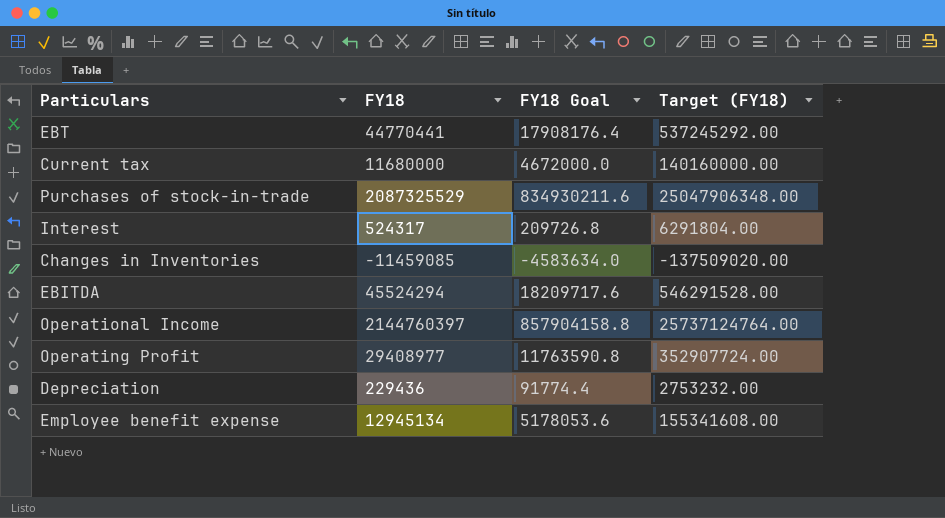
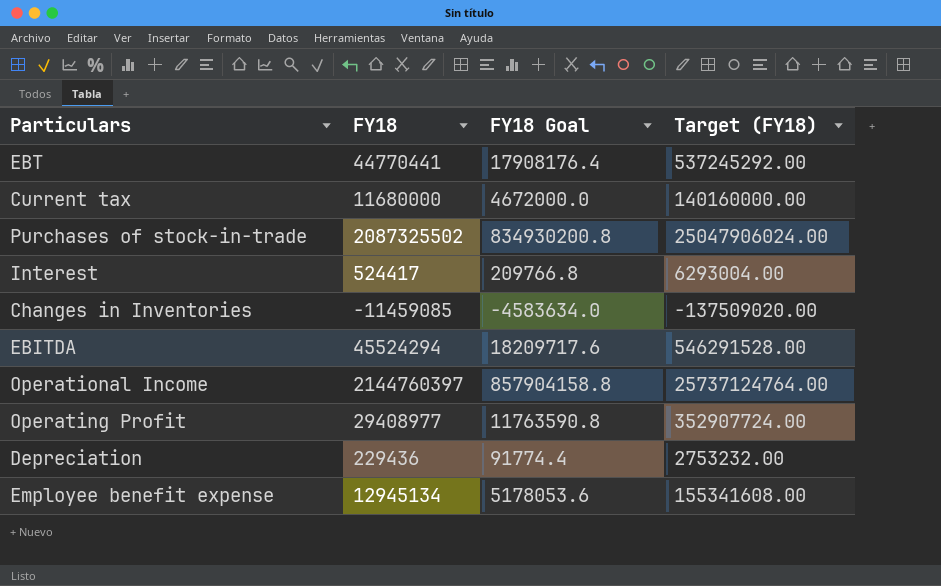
Purchases of stock-in-trade | FY18: 2087325529 -> 2087325502
Purchases of stock-in-trade | FY18 Goal: 834930211.6 -> 834930200.8
Purchases of stock-in-trade | Target (FY18): 25047906348.00 -> 25047906024.00
Interest | FY18: 524317 -> 524417
Interest | FY18 Goal: 209726.8 -> 209766.8
Interest | Target (FY18): 6291804.00 -> 6293004.00

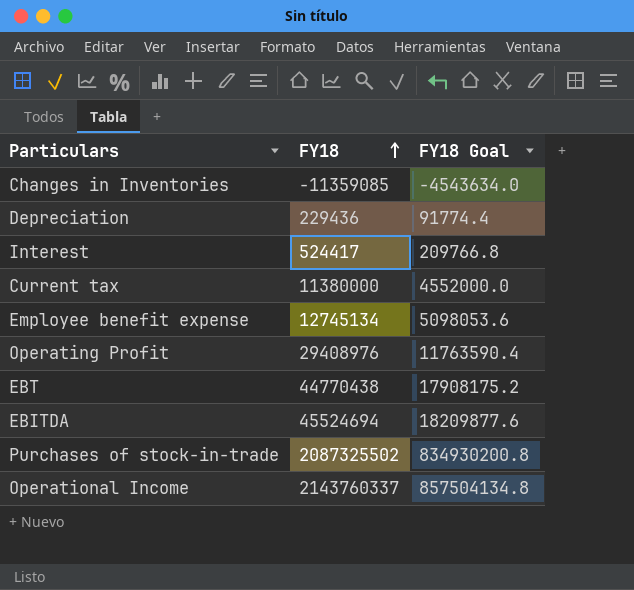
row order: none -> FY18 ascending
column Target (FY18) | formula: [FY18] * 12 -> none
Changes in Inventories | FY18: -11459085 -> -11359085
Changes in Inventories | FY18 Goal: -4583634.0 -> -4543634.0
Current tax | FY18: 11680000 -> 11380000
Current tax | FY18 Goal: 4672000.0 -> 4552000.0
Employee benefit expense | FY18: 12945134 -> 12745134
Employee benefit expense | FY18 Goal: 5178053.6 -> 5098053.6
Operating Profit | FY18: 29408977 -> 29408976
Operating Profit | FY18 Goal: 11763590.8 -> 11763590.4
EBT | FY18: 44770441 -> 44770438
EBT | FY18 Goal: 17908176.4 -> 17908175.2
EBITDA | FY18: 45524294 -> 45524694
EBITDA | FY18 Goal: 18209717.6 -> 18209877.6
Operational Income | FY18: 2144760397 -> 2143760337
Operational Income | FY18 Goal: 857904158.8 -> 857504134.8

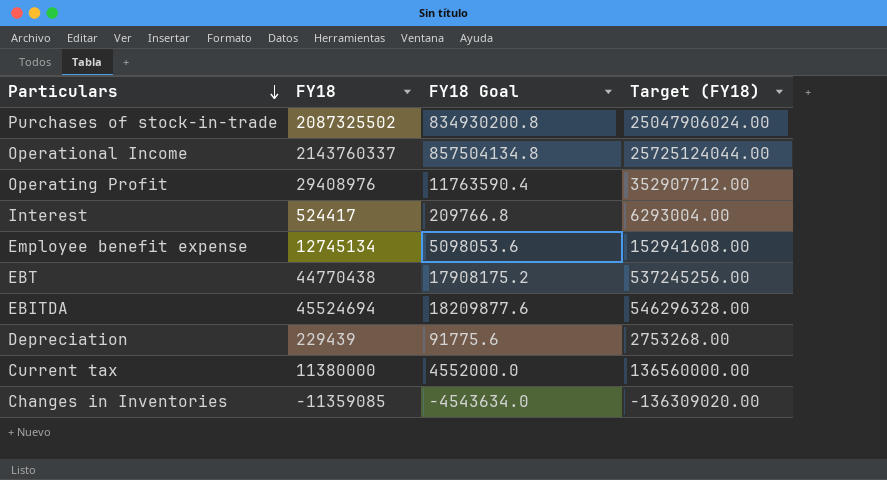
row order: FY18 ascending -> Particulars descending
column Target (FY18) | formula: none -> [FY18] * 12
Depreciation | FY18: 229436 -> 229439
Depreciation | FY18 Goal: 91774.4 -> 91775.6

